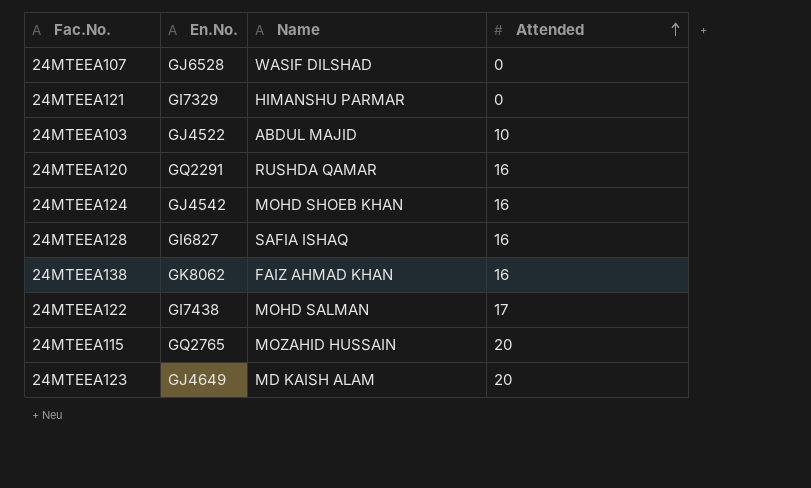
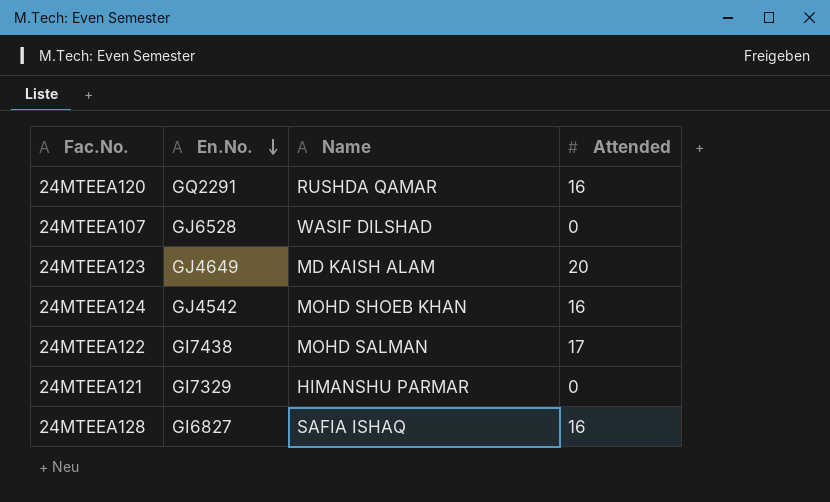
row order: Attended ascending -> En.No. descending
row 24MTEEA103: GJ4522 | ABDUL MAJID | 10 -> none
row 24MTEEA138: GK8062 | FAIZ AHMAD KHAN | 16 -> none
row 24MTEEA115: GQ2765 | MOZAHID HUSSAIN | 20 -> none

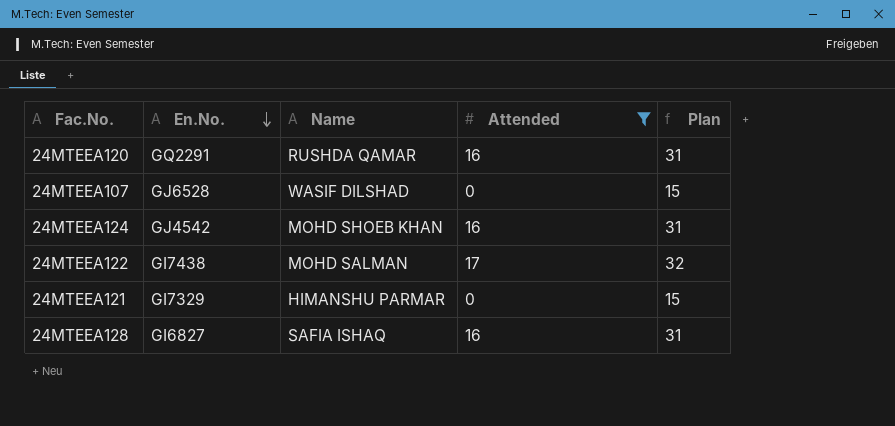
filter: none -> Attended != 20
column Plan | formula: none -> [Attended] + 15

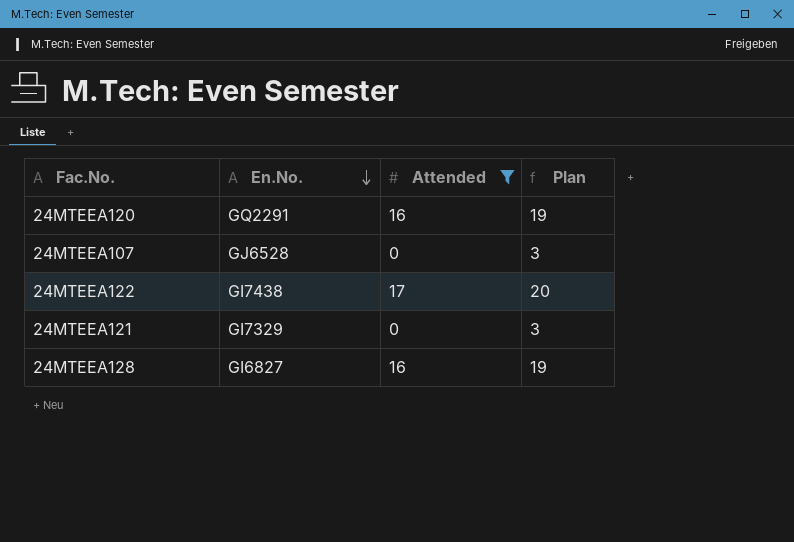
column Name | position: 3 -> none
column Plan | formula: [Attended] + 15 -> [Attended] + 3
row 24MTEEA124: GJ4542 | MOHD SHOEB KHAN | 16 | 31 -> none

